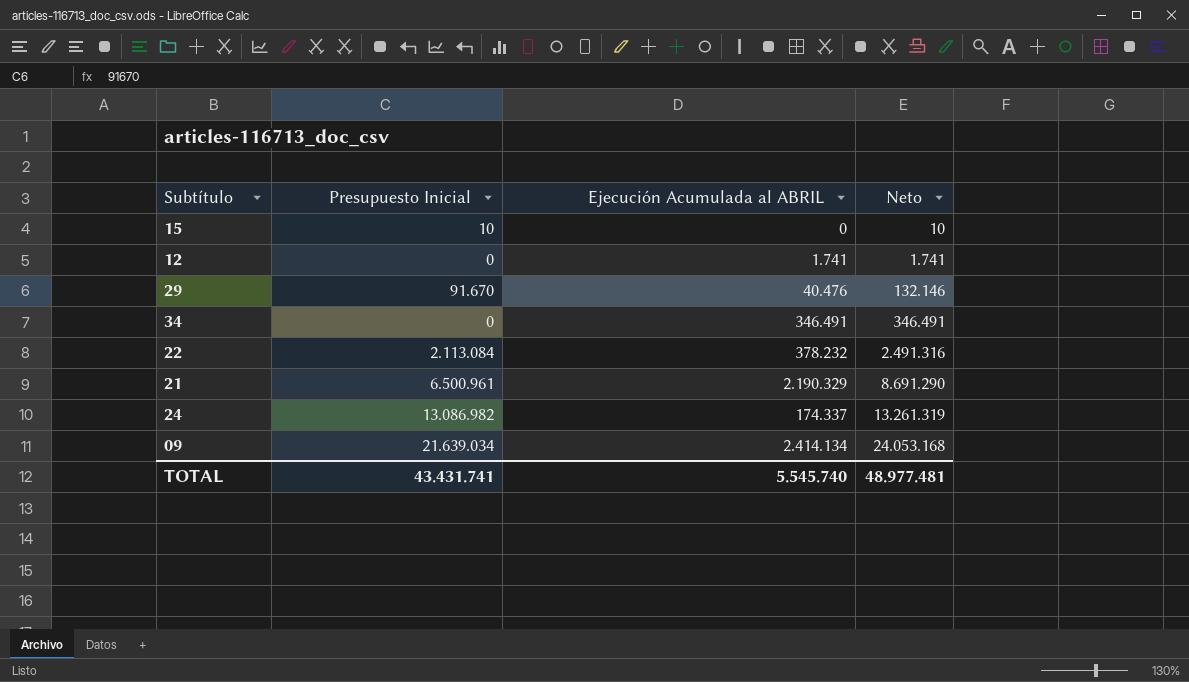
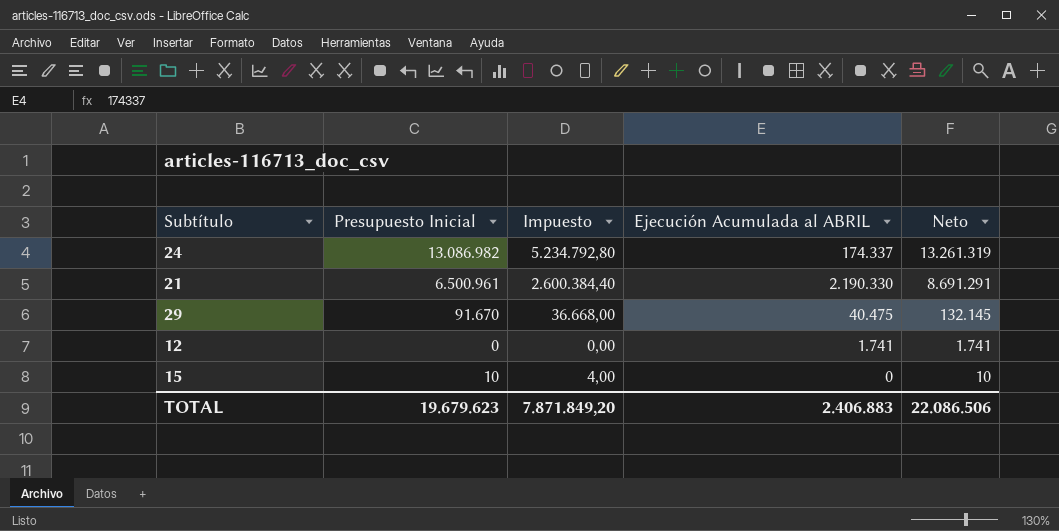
row order: Neto ascending -> Neto descending
column Impuesto | formula: none -> [Presupuesto Inicial] * 0,4
row 34: 0 | 346.491 | 346.491 -> none
row 22: 2.113.084 | 378.232 | 2.491.316 -> none
row 09: 21.639.034 | 2.414.134 | 24.053.168 -> none
21 | Ejecución Acumulada al ABRIL: 2.190.329 -> 2.190.330
21 | Neto: 8.691.290 -> 8.691.291
29 | Ejecución Acumulada al ABRIL: 40.476 -> 40.475
29 | Neto: 132.146 -> 132.145
TOTAL | Presupuesto Inicial: 43.431.741 -> 19.679.623
TOTAL | Ejecución Acumulada al ABRIL: 5.545.740 -> 2.406.883
TOTAL | Neto: 48.977.481 -> 22.086.506

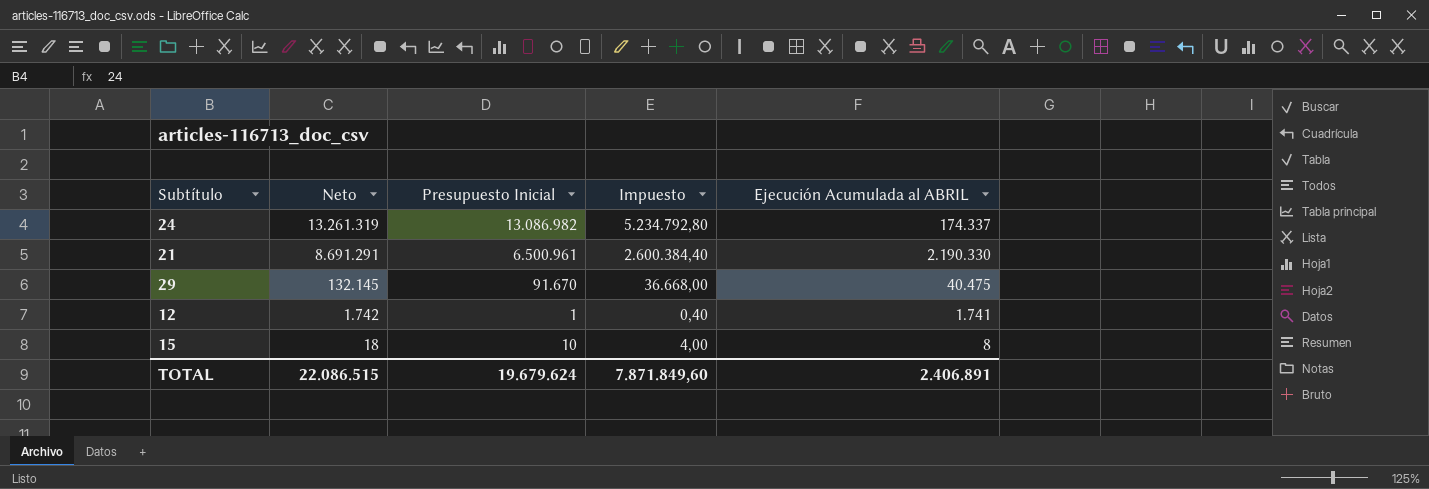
column Neto | position: 5 -> 2
12 | Neto: 1.741 -> 1.742
12 | Presupuesto Inicial: 0 -> 1
12 | Impuesto: 0,00 -> 0,40
15 | Neto: 10 -> 18
15 | Ejecución Acumulada al ABRIL: 0 -> 8
TOTAL | Neto: 22.086.506 -> 22.086.515
TOTAL | Presupuesto Inicial: 19.679.623 -> 19.679.624
TOTAL | Impuesto: 7.871.849,20 -> 7.871.849,60
TOTAL | Ejecución Acumulada al ABRIL: 2.406.883 -> 2.406.891

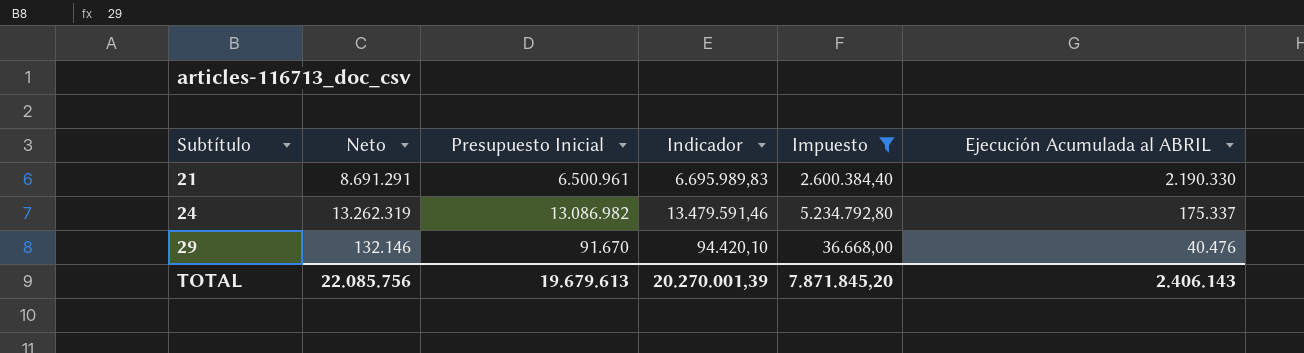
filter: none -> Impuesto >= 36.668,00
row order: Neto descending -> Subtítulo ascending
column Indicador | formula: none -> [Presupuesto Inicial] * 1,03
24 | Neto: 13.261.319 -> 13.262.319
24 | Ejecución Acumulada al ABRIL: 174.337 -> 175.337
29 | Neto: 132.145 -> 132.146
29 | Ejecución Acumulada al ABRIL: 40.475 -> 40.476
TOTAL | Neto: 22.086.515 -> 22.085.756
TOTAL | Presupuesto Inicial: 19.679.624 -> 19.679.613
TOTAL | Impuesto: 7.871.849,60 -> 7.871.845,20
TOTAL | Ejecución Acumulada al ABRIL: 2.406.891 -> 2.406.143

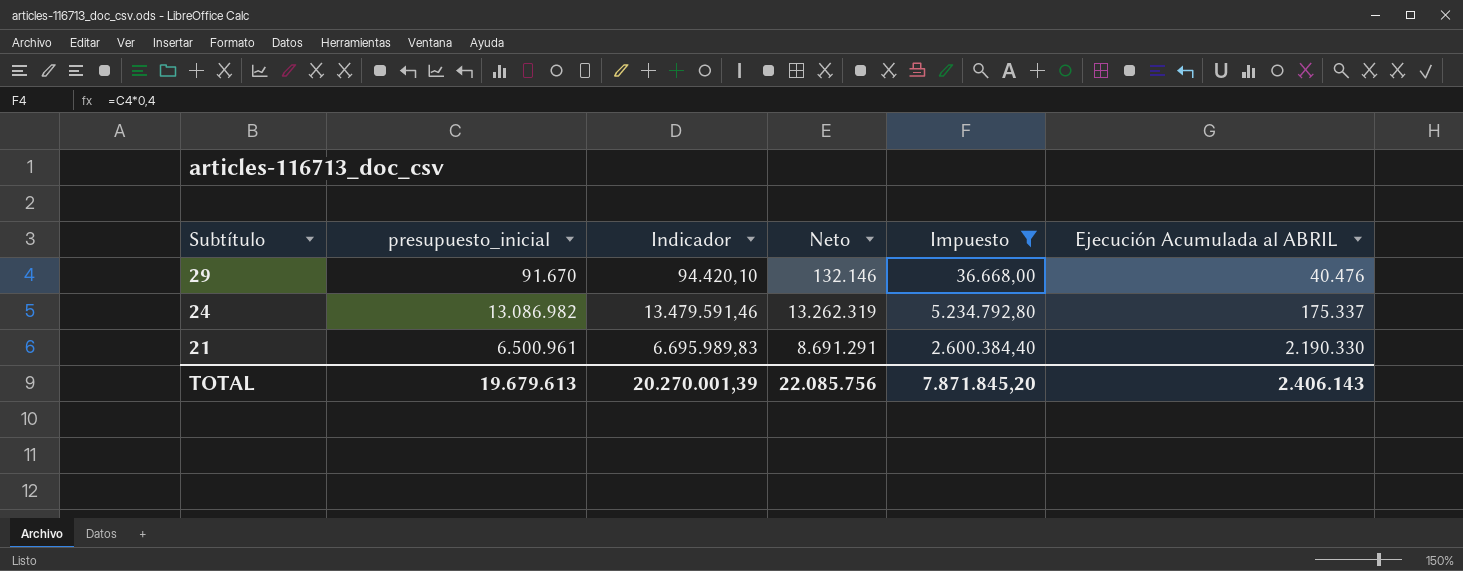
row order: Subtítulo ascending -> Subtítulo descending
column name: Presupuesto Inicial -> presupuesto_inicial
column Neto | position: 2 -> 4

